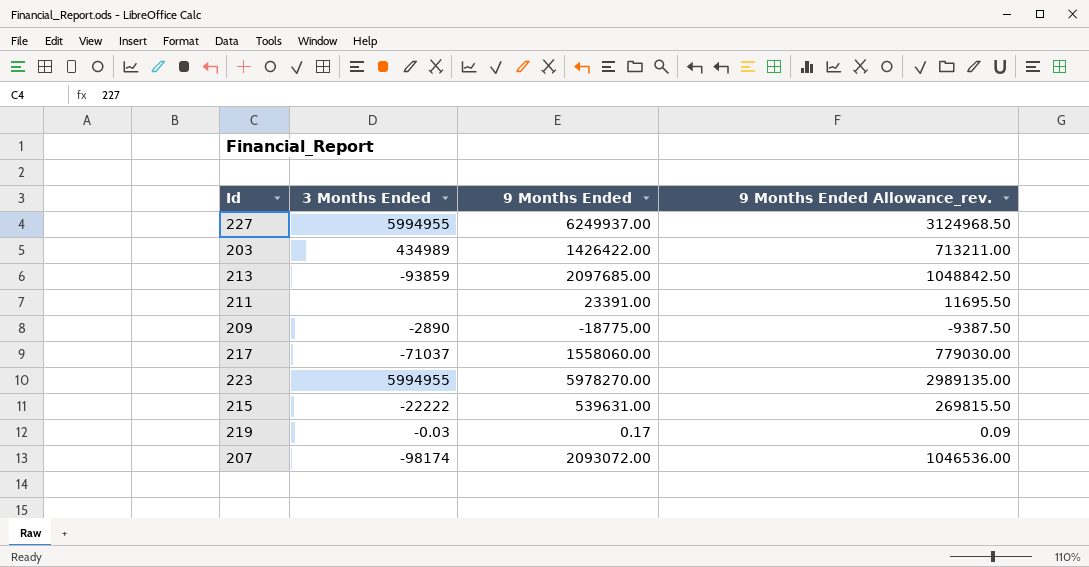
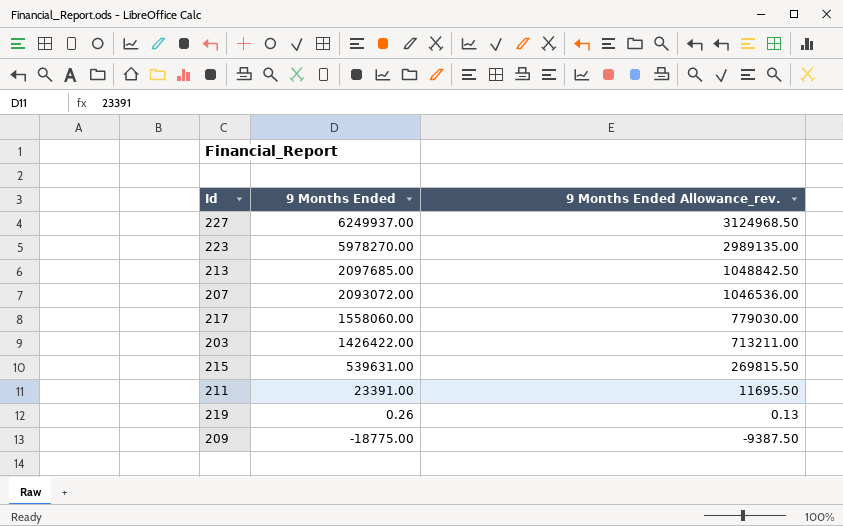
row order: none -> 9 Months Ended descending
column 3 Months Ended | position: 2 -> none
219 | 9 Months Ended: 0.17 -> 0.26
219 | 9 Months Ended Allowance_rev.: 0.09 -> 0.13

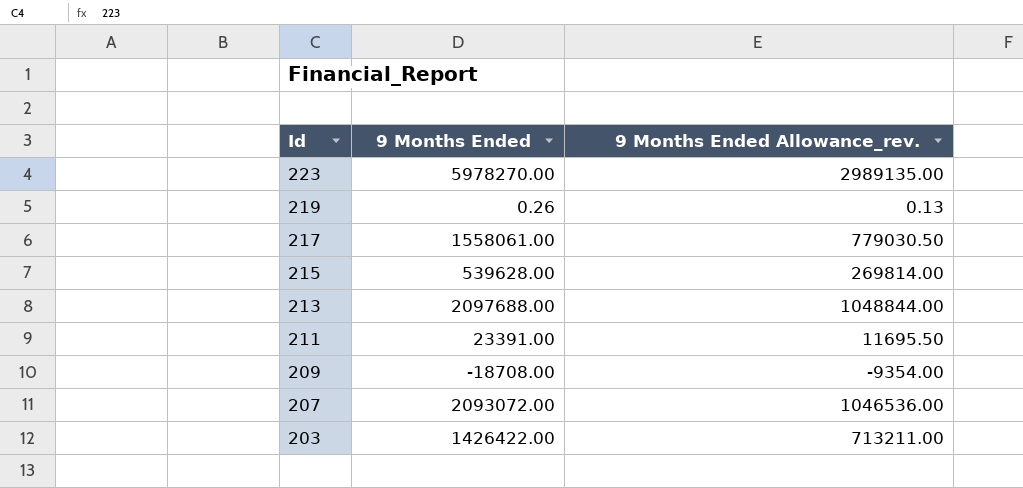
row order: 9 Months Ended descending -> Id descending
row 227: 6249937.00 | 3124968.50 -> none
217 | 9 Months Ended: 1558060.00 -> 1558061.00
217 | 9 Months Ended Allowance_rev.: 779030.00 -> 779030.50
215 | 9 Months Ended: 539631.00 -> 539628.00
215 | 9 Months Ended Allowance_rev.: 269815.50 -> 269814.00
213 | 9 Months Ended: 2097685.00 -> 2097688.00
213 | 9 Months Ended Allowance_rev.: 1048842.50 -> 1048844.00
209 | 9 Months Ended: -18775.00 -> -18708.00
209 | 9 Months Ended Allowance_rev.: -9387.50 -> -9354.00

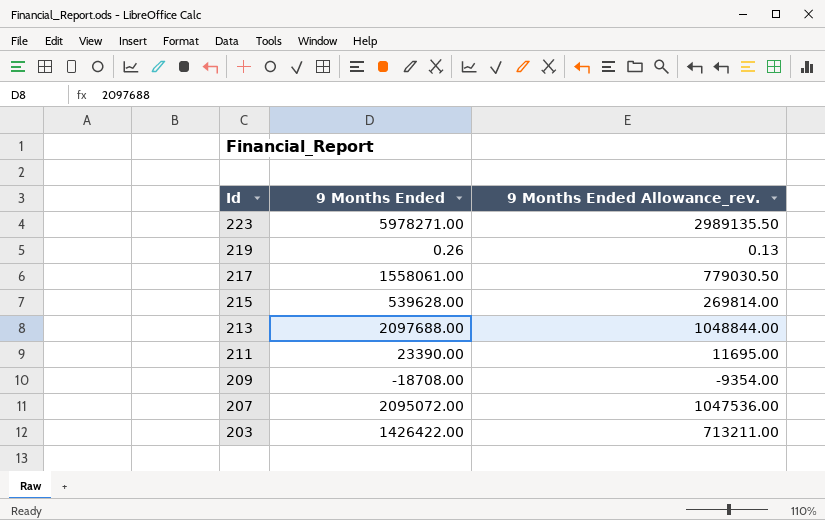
223 | 9 Months Ended: 5978270.00 -> 5978271.00
223 | 9 Months Ended Allowance_rev.: 2989135.00 -> 2989135.50
211 | 9 Months Ended: 23391.00 -> 23390.00
211 | 9 Months Ended Allowance_rev.: 11695.50 -> 11695.00
207 | 9 Months Ended: 2093072.00 -> 2095072.00
207 | 9 Months Ended Allowance_rev.: 1046536.00 -> 1047536.00

